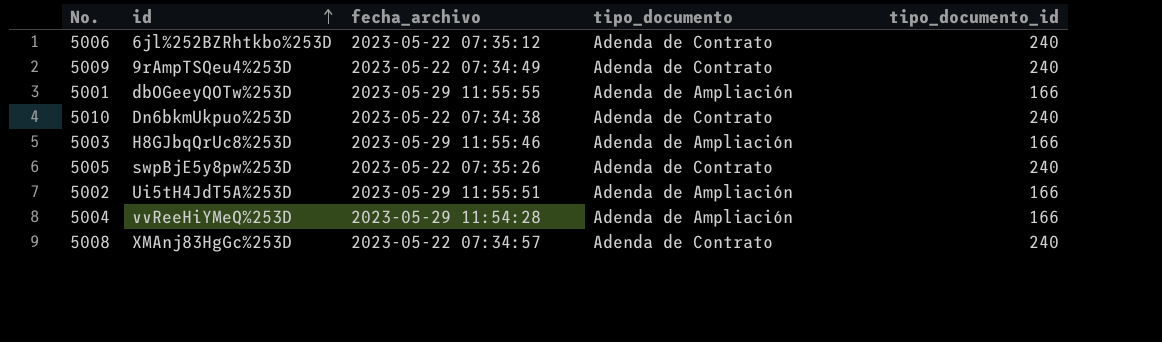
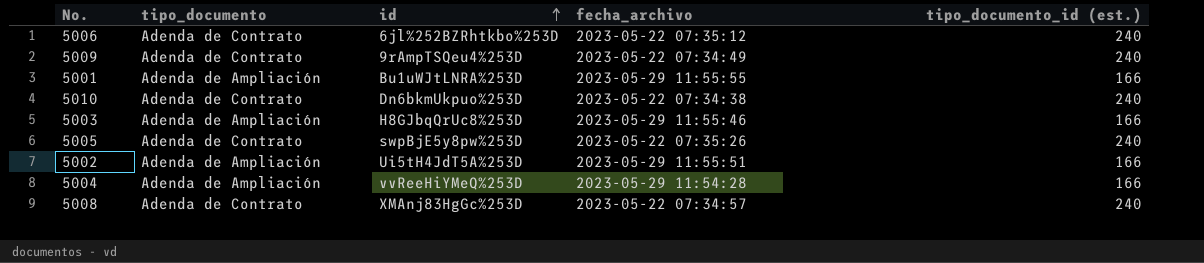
column tipo_documento | position: 4 -> 2
column name: tipo_documento_id -> tipo_documento_id (est.)
5001 | id: dbOGeeyQOTw%253D -> Bu1uWJtLNRA%253D

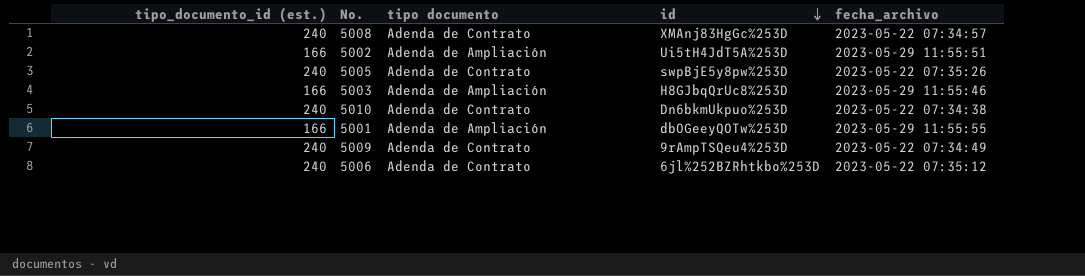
row order: id ascending -> id descending
column tipo_documento_id (est.) | position: 5 -> 1
column name: tipo_documento -> tipo documento
row 5004: Adenda de Ampliación | vvReeHiYMeQ%253D | 2023-05-29 11:54:28 | 166 -> none
5001 | id: Bu1uWJtLNRA%253D -> dbOGeeyQOTw%253D

